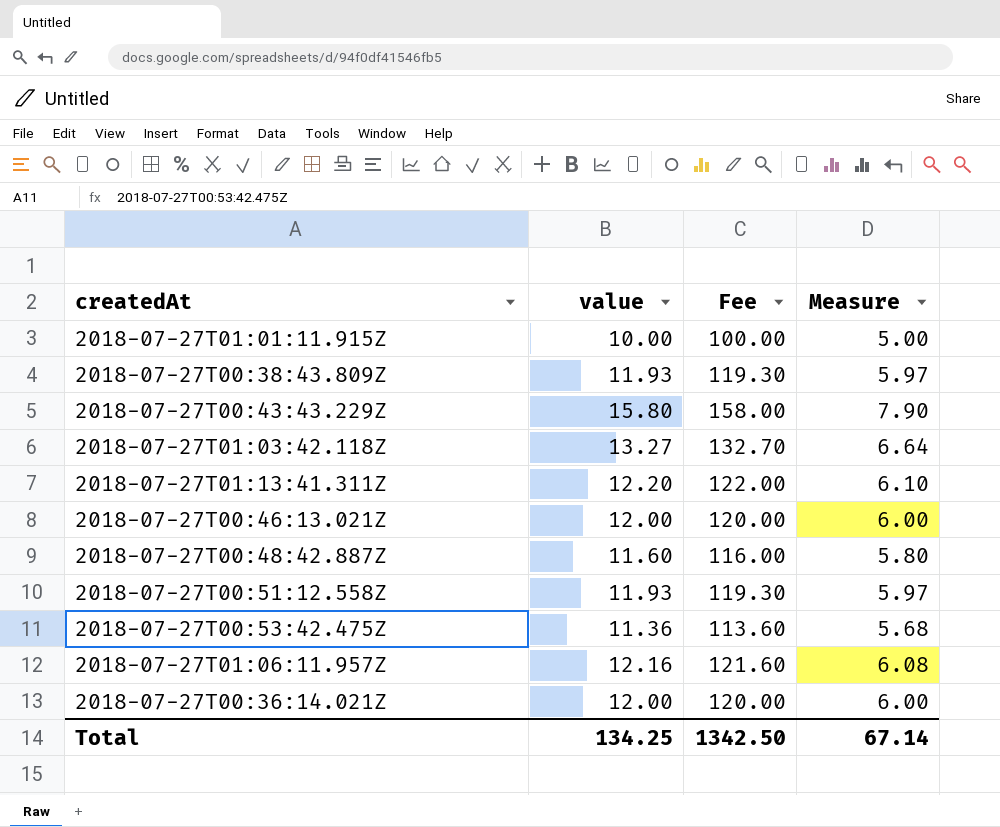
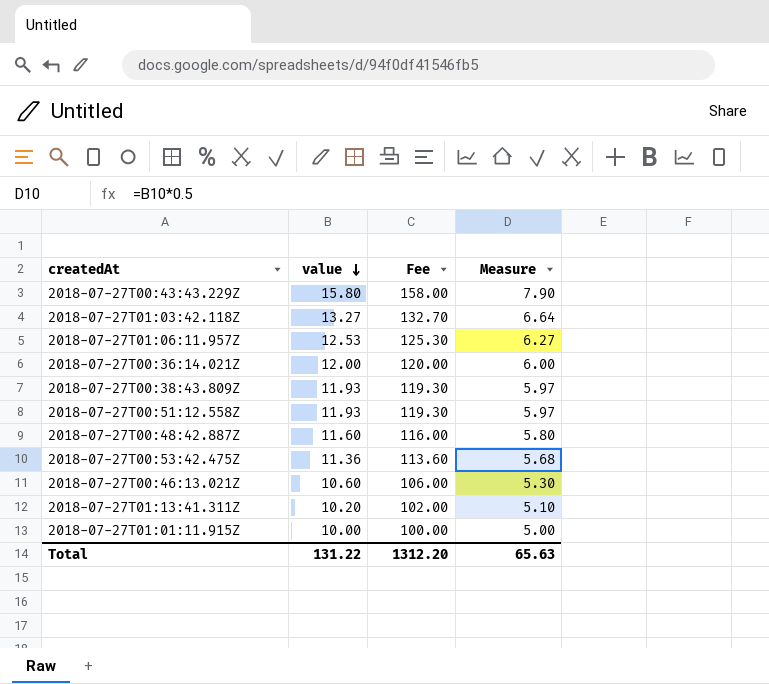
row order: none -> value descending
2018-07-27T01:06:11.957Z | value: 12.16 -> 12.53
2018-07-27T01:06:11.957Z | Fee: 121.60 -> 125.30
2018-07-27T01:06:11.957Z | Measure: 6.08 -> 6.27
2018-07-27T00:46:13.021Z | value: 12.00 -> 10.60
2018-07-27T00:46:13.021Z | Fee: 120.00 -> 106.00
2018-07-27T00:46:13.021Z | Measure: 6.00 -> 5.30
2018-07-27T01:13:41.311Z | value: 12.20 -> 10.20
2018-07-27T01:13:41.311Z | Fee: 122.00 -> 102.00
2018-07-27T01:13:41.311Z | Measure: 6.10 -> 5.10
Total | value: 134.25 -> 131.22
Total | Fee: 1342.50 -> 1312.20
Total | Measure: 67.14 -> 65.63

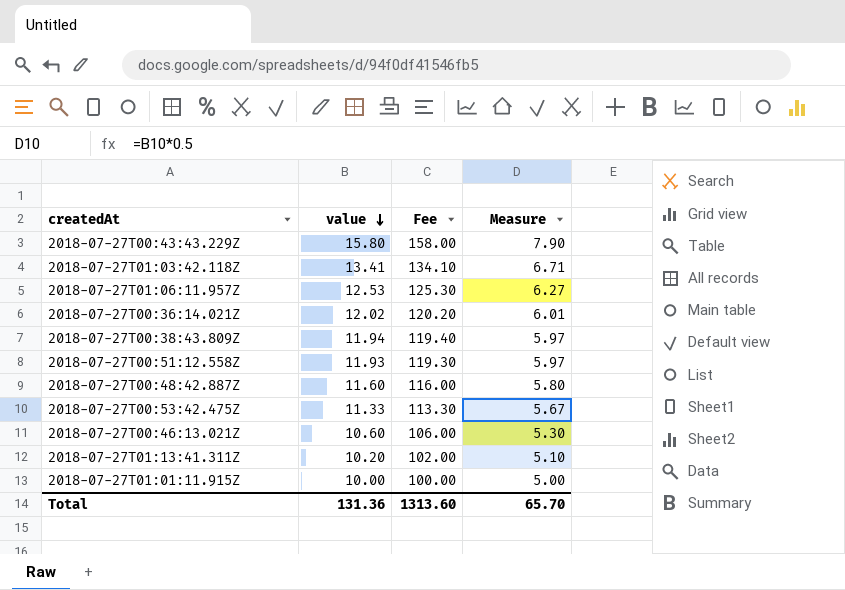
2018-07-27T01:03:42.118Z | value: 13.27 -> 13.41
2018-07-27T01:03:42.118Z | Fee: 132.70 -> 134.10
2018-07-27T01:03:42.118Z | Measure: 6.64 -> 6.71
2018-07-27T00:36:14.021Z | value: 12.00 -> 12.02
2018-07-27T00:36:14.021Z | Fee: 120.00 -> 120.20
2018-07-27T00:36:14.021Z | Measure: 6.00 -> 6.01
2018-07-27T00:38:43.809Z | value: 11.93 -> 11.94
2018-07-27T00:38:43.809Z | Fee: 119.30 -> 119.40
2018-07-27T00:53:42.475Z | value: 11.36 -> 11.33
2018-07-27T00:53:42.475Z | Fee: 113.60 -> 113.30
2018-07-27T00:53:42.475Z | Measure: 5.68 -> 5.67
Total | value: 131.22 -> 131.36
Total | Fee: 1312.20 -> 1313.60
Total | Measure: 65.63 -> 65.70

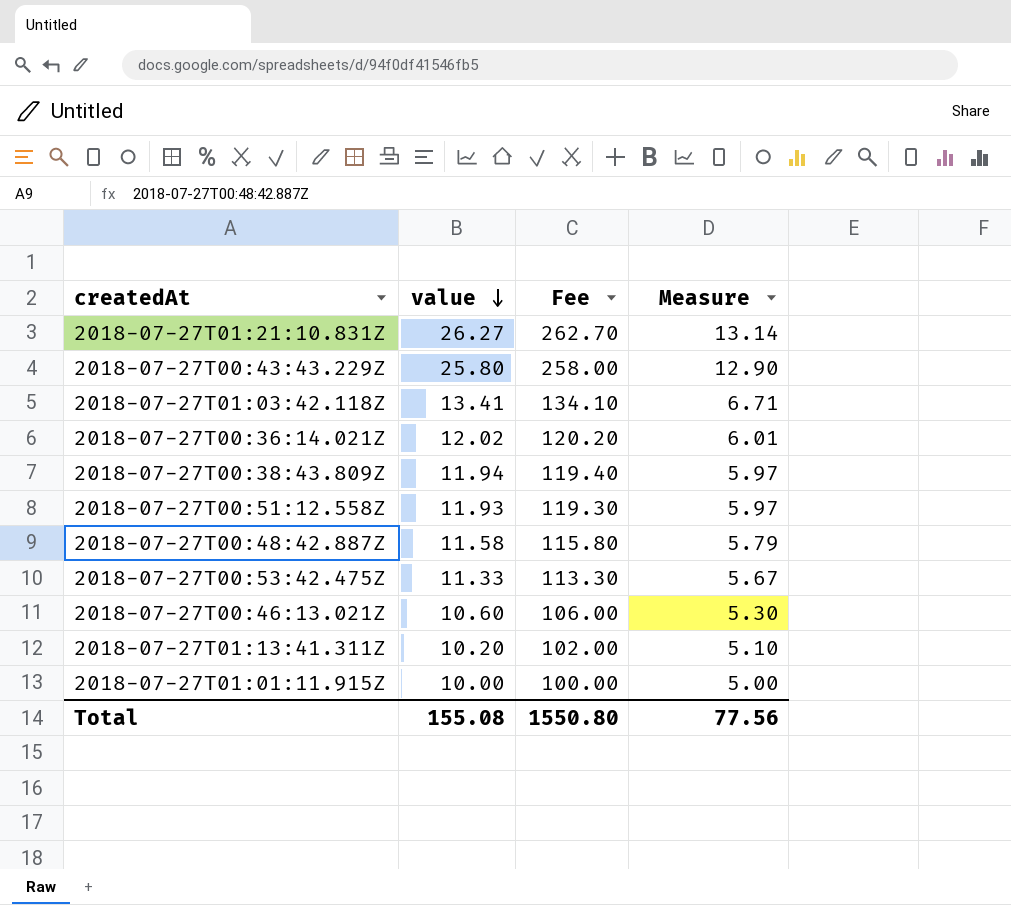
row 2018-07-27T01:06:11.957Z: 12.53 | 125.30 | 6.27 -> none
row 2018-07-27T01:21:10.831Z: none -> 26.27 | 262.70 | 13.14
2018-07-27T00:43:43.229Z | value: 15.80 -> 25.80
2018-07-27T00:43:43.229Z | Fee: 158.00 -> 258.00
2018-07-27T00:43:43.229Z | Measure: 7.90 -> 12.90
2018-07-27T00:48:42.887Z | value: 11.60 -> 11.58
2018-07-27T00:48:42.887Z | Fee: 116.00 -> 115.80
2018-07-27T00:48:42.887Z | Measure: 5.80 -> 5.79
Total | value: 131.36 -> 155.08
Total | Fee: 1313.60 -> 1550.80
Total | Measure: 65.70 -> 77.56

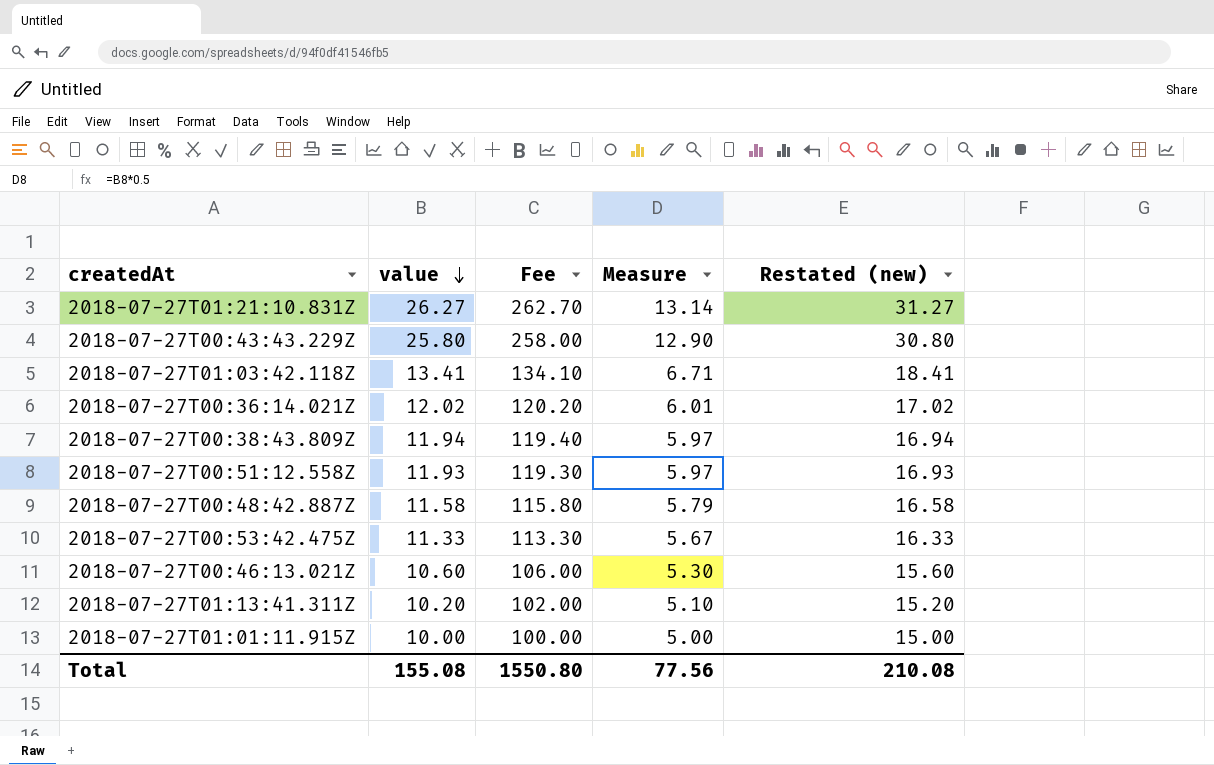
column Restated (new) | formula: none -> [value] + 5

